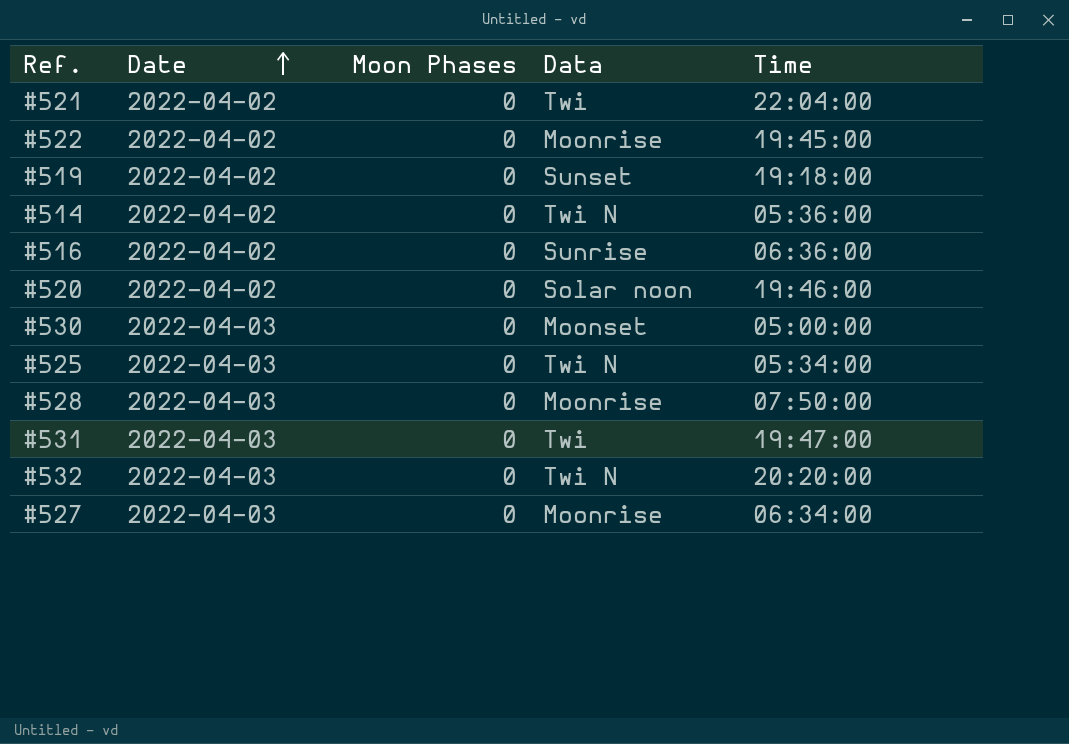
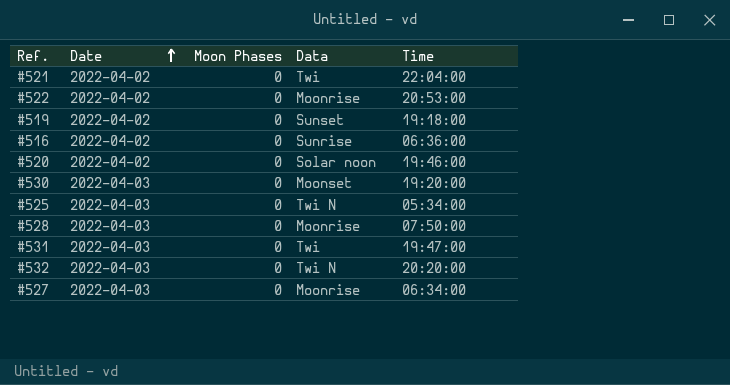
row #514: 2022-04-02 | 0 | Twi N | 05:36:00 -> none
#522 | Time: 19:45:00 -> 20:53:00
#530 | Time: 05:00:00 -> 19:20:00

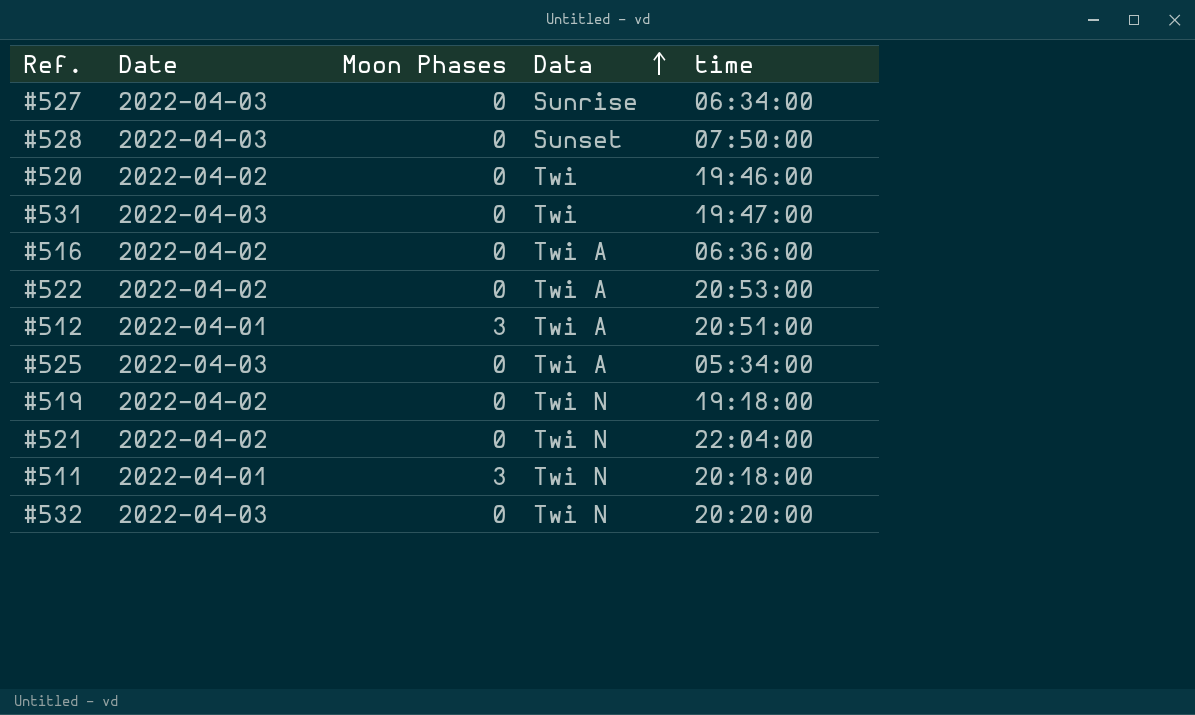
row order: Date ascending -> Data ascending
column name: Time -> time
row #530: 2022-04-03 | 0 | Moonset | 19:20:00 -> none
#527 | Data: Moonrise -> Sunrise
#528 | Data: Moonrise -> Sunset
#520 | Data: Solar noon -> Twi
#516 | Data: Sunrise -> Twi A
#522 | Data: Moonrise -> Twi A
row #512: none -> 2022-04-01 | 3 | Twi A | 20:51:00
#525 | Data: Twi N -> Twi A
#519 | Data: Sunset -> Twi N
#521 | Data: Twi -> Twi N
row #511: none -> 2022-04-01 | 3 | Twi N | 20:18:00

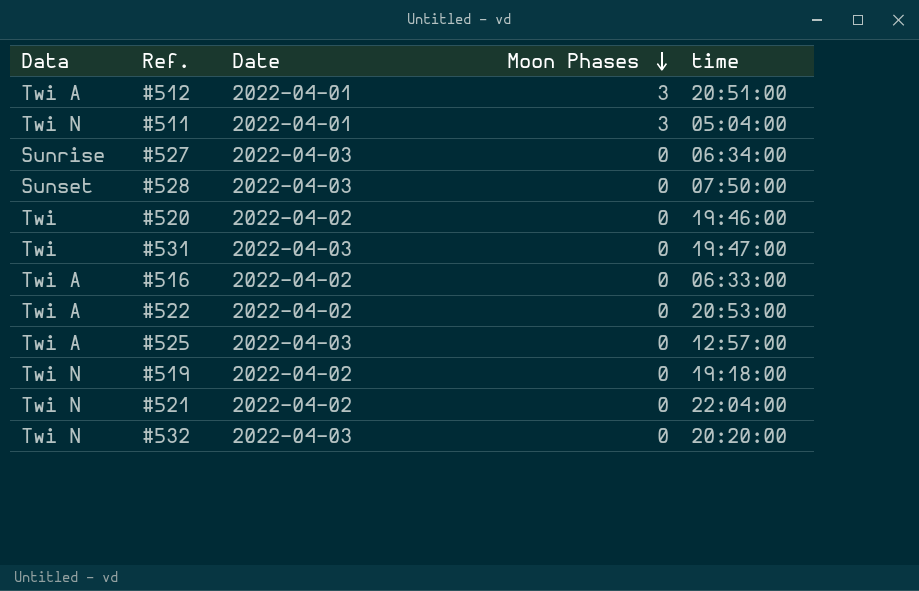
row order: Data ascending -> Moon Phases descending
column Data | position: 4 -> 1
#511 | time: 20:18:00 -> 05:04:00
#516 | time: 06:36:00 -> 06:33:00
#525 | time: 05:34:00 -> 12:57:00

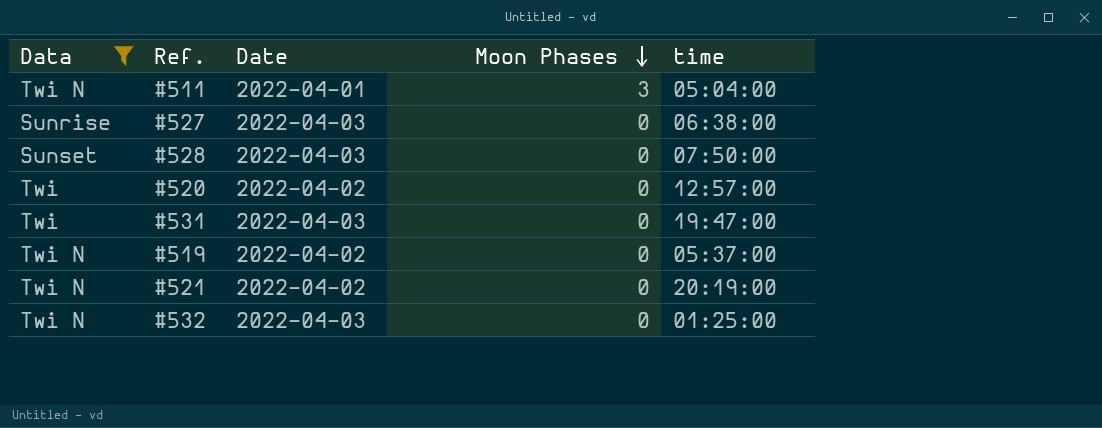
filter: none -> Data != Twi A
#527 | time: 06:34:00 -> 06:38:00
#520 | time: 19:46:00 -> 12:57:00
#519 | time: 19:18:00 -> 05:37:00
#521 | time: 22:04:00 -> 20:19:00
#532 | time: 20:20:00 -> 01:25:00

